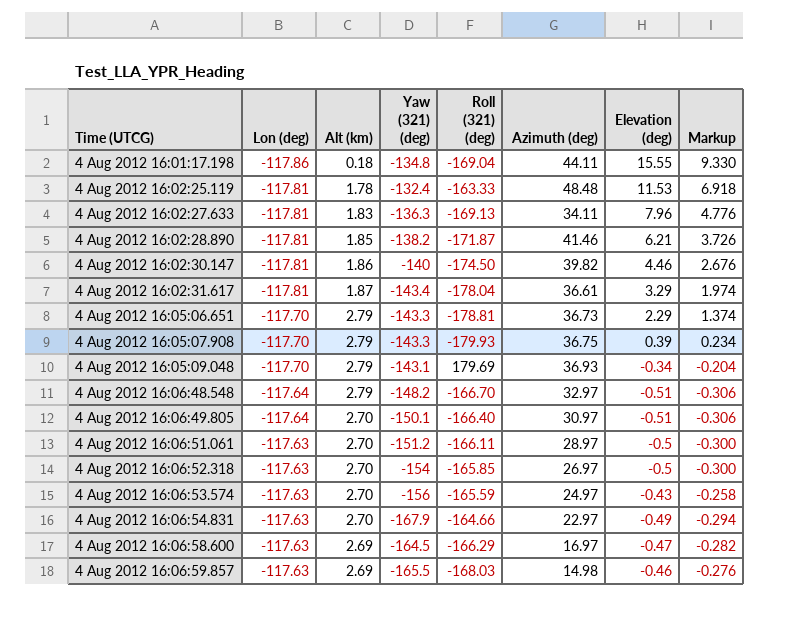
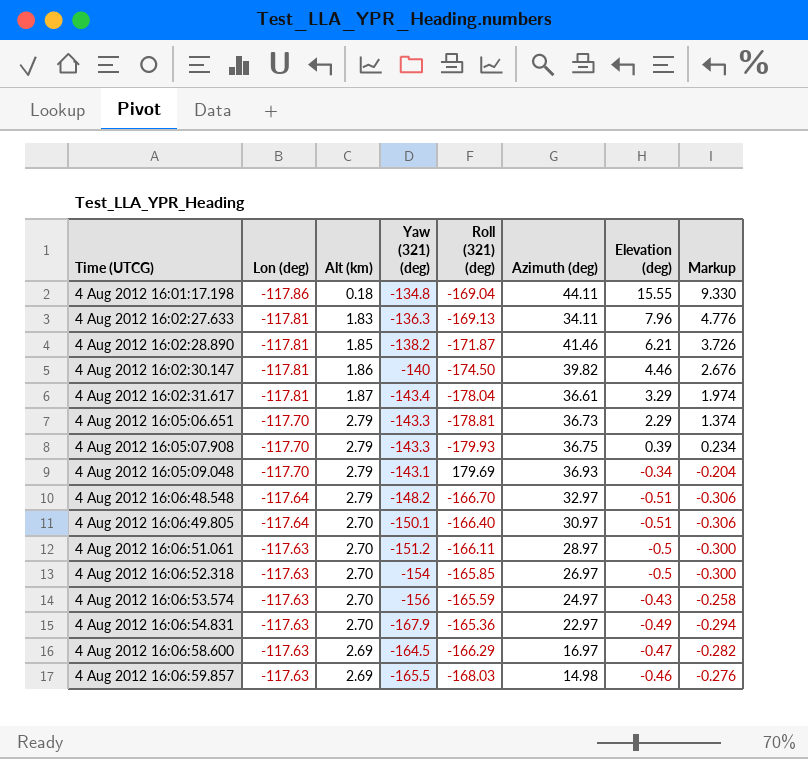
row 4 Aug 2012 16:02:25.119: -117.81 | 1.78 | -132.4 | -163.33 | 48.48 | 11.53 | 6.918 -> none
4 Aug 2012 16:06:54.831 | Roll (321) (deg): -164.66 -> -165.36

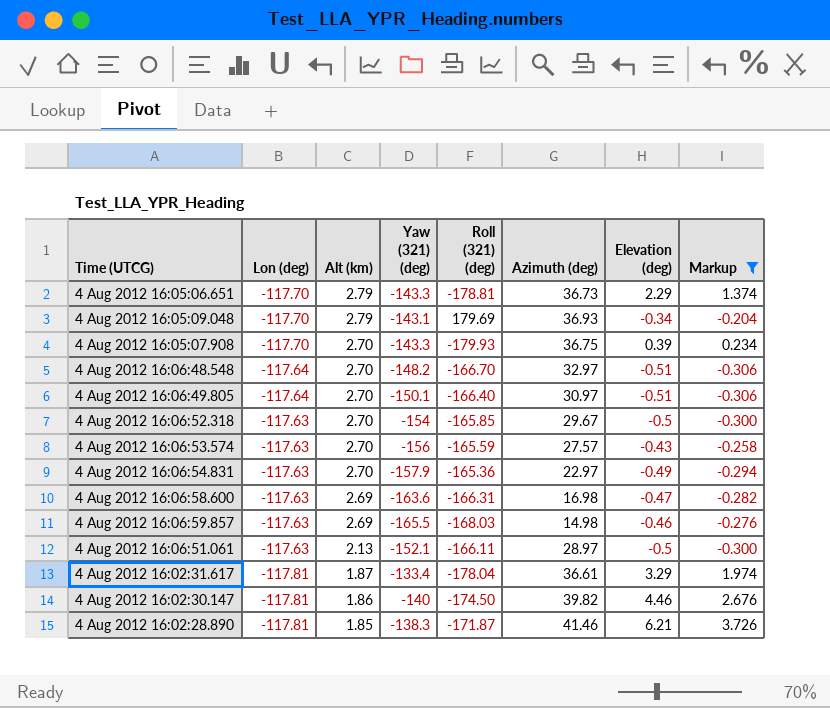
filter: none -> Markup <= 3.726
row order: Time (UTCG) ascending -> Alt (km) descending
4 Aug 2012 16:05:07.908 | Alt (km): 2.79 -> 2.70
4 Aug 2012 16:06:48.548 | Alt (km): 2.79 -> 2.70
4 Aug 2012 16:06:52.318 | Azimuth (deg): 26.97 -> 29.67
4 Aug 2012 16:06:53.574 | Azimuth (deg): 24.97 -> 27.57
4 Aug 2012 16:06:54.831 | Yaw (321) (deg): -167.9 -> -157.9
4 Aug 2012 16:06:58.600 | Yaw (321) (deg): -164.5 -> -163.6
4 Aug 2012 16:06:58.600 | Roll (321) (deg): -166.29 -> -166.31
4 Aug 2012 16:06:58.600 | Azimuth (deg): 16.97 -> 16.98
4 Aug 2012 16:06:51.061 | Alt (km): 2.70 -> 2.13
4 Aug 2012 16:06:51.061 | Yaw (321) (deg): -151.2 -> -152.1
4 Aug 2012 16:02:31.617 | Yaw (321) (deg): -143.4 -> -133.4
4 Aug 2012 16:02:28.890 | Yaw (321) (deg): -138.2 -> -138.3

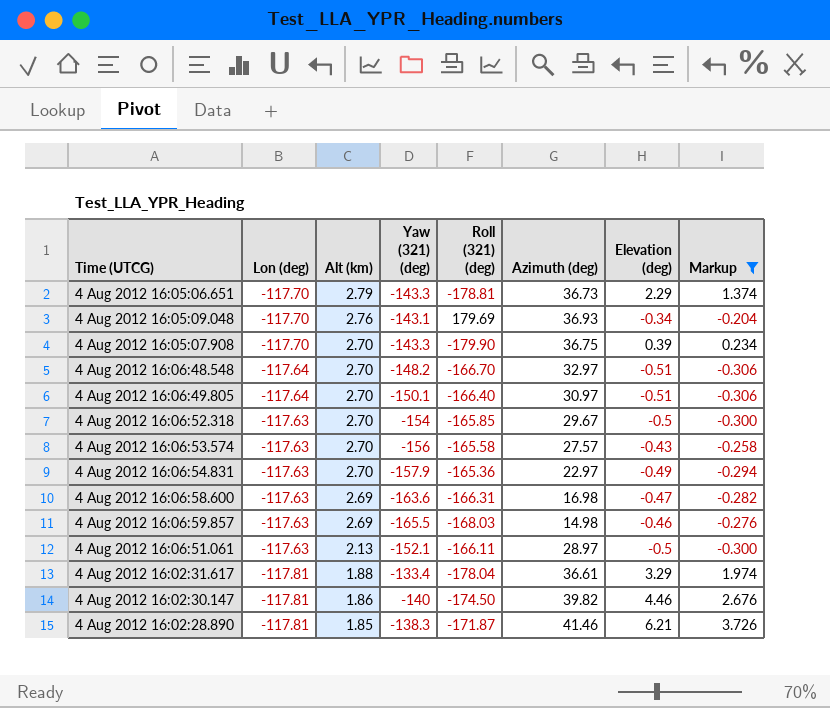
4 Aug 2012 16:05:09.048 | Alt (km): 2.79 -> 2.76
4 Aug 2012 16:05:07.908 | Roll (321) (deg): -179.93 -> -179.90
4 Aug 2012 16:06:53.574 | Roll (321) (deg): -165.59 -> -165.58
4 Aug 2012 16:02:31.617 | Alt (km): 1.87 -> 1.88

